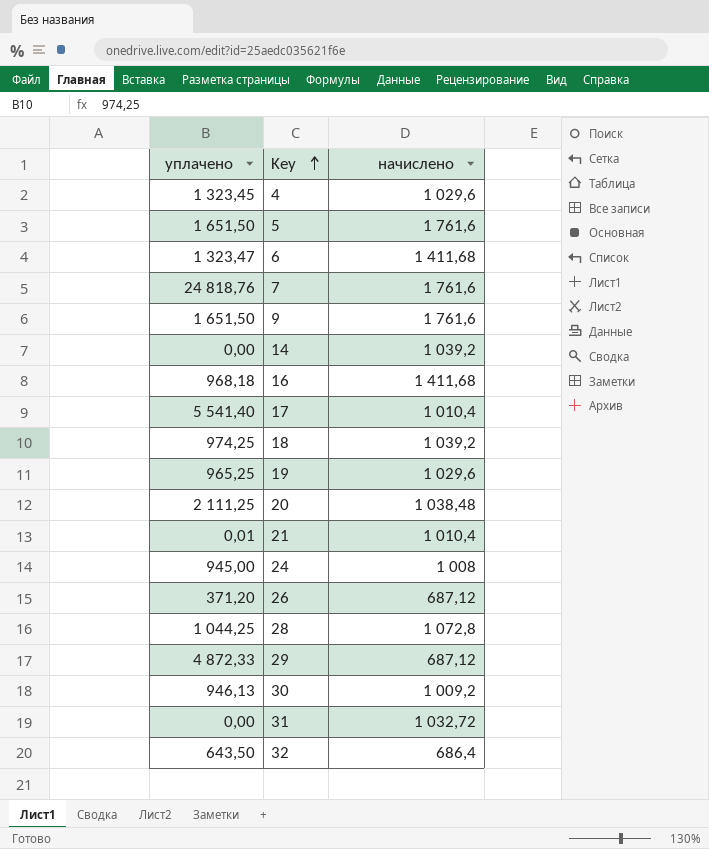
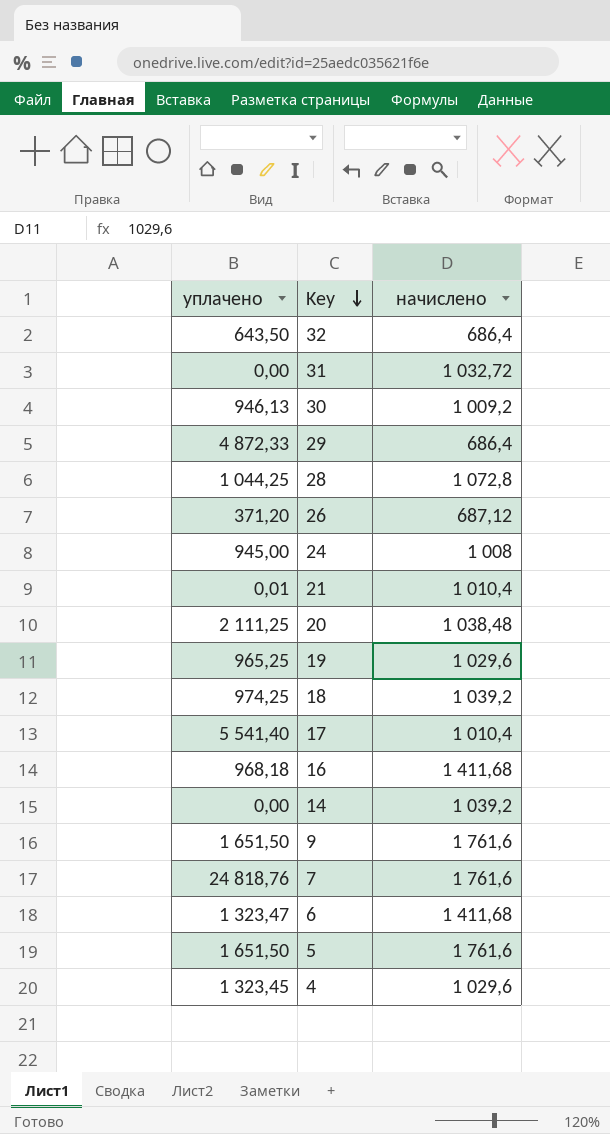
row order: Key ascending -> Key descending
29 | начислено: 687,12 -> 686,4

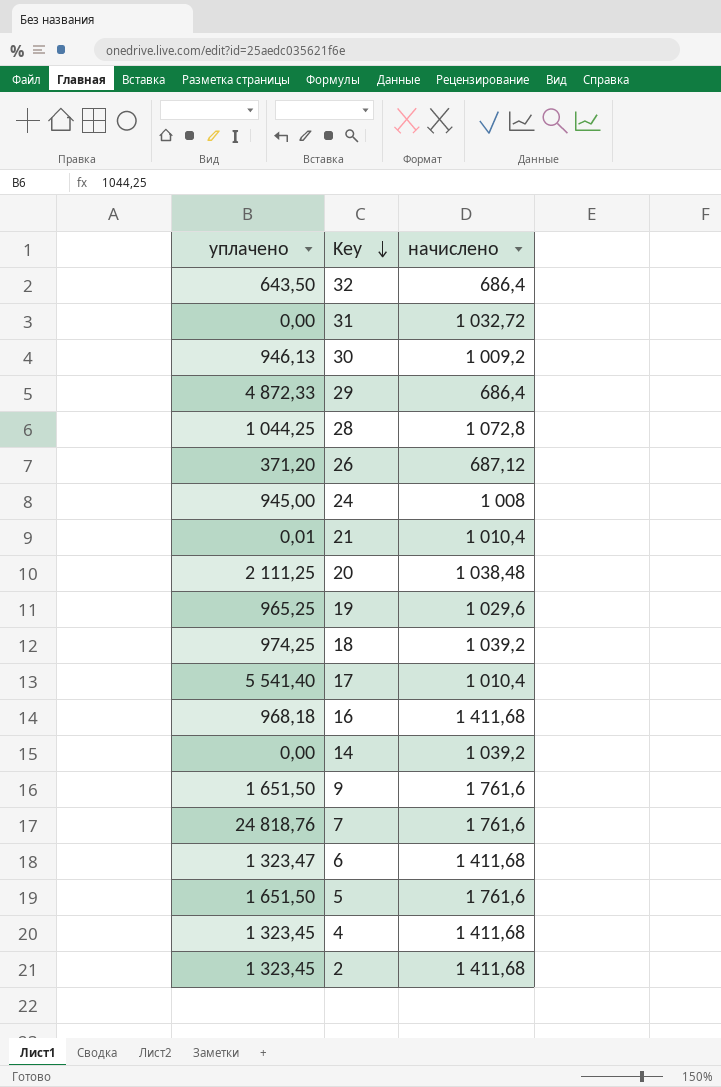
4 | начислено: 1 029,6 -> 1 411,68
row 2: none -> 1 323,45 | 1 411,68

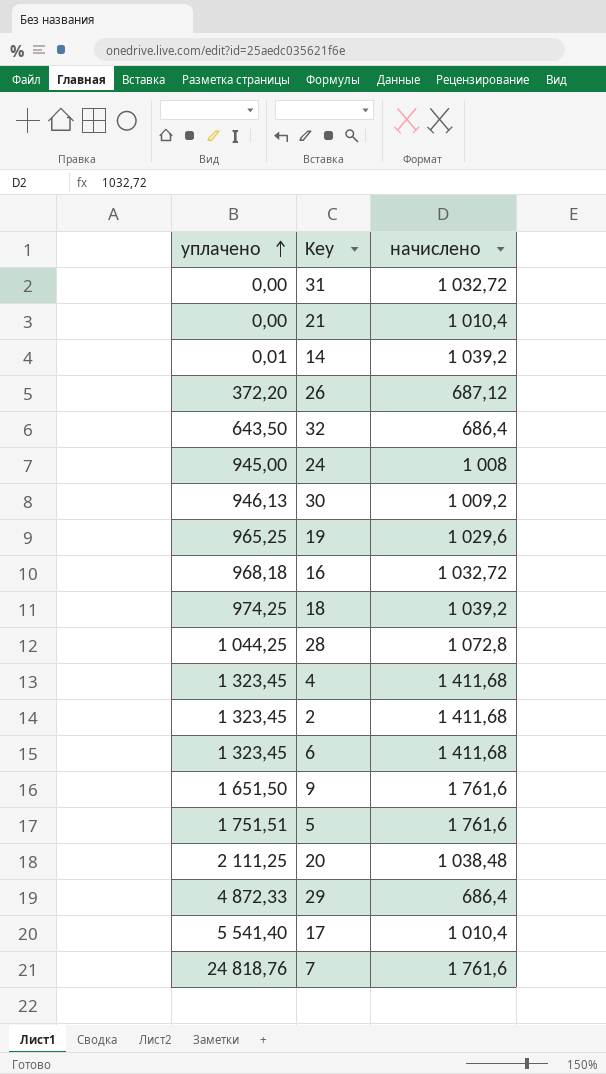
row order: Key descending -> уплачено ascending
21 | уплачено: 0,01 -> 0,00
14 | уплачено: 0,00 -> 0,01
26 | уплачено: 371,20 -> 372,20
16 | начислено: 1 411,68 -> 1 032,72
6 | уплачено: 1 323,47 -> 1 323,45
5 | уплачено: 1 651,50 -> 1 751,51

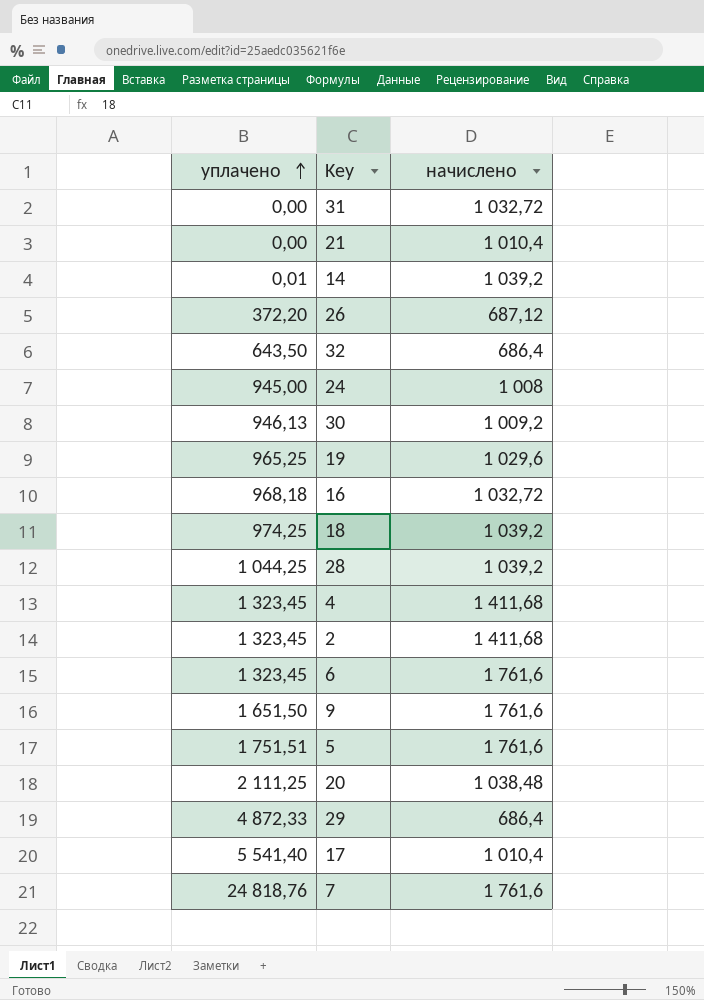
28 | начислено: 1 072,8 -> 1 039,2
6 | начислено: 1 411,68 -> 1 761,6

